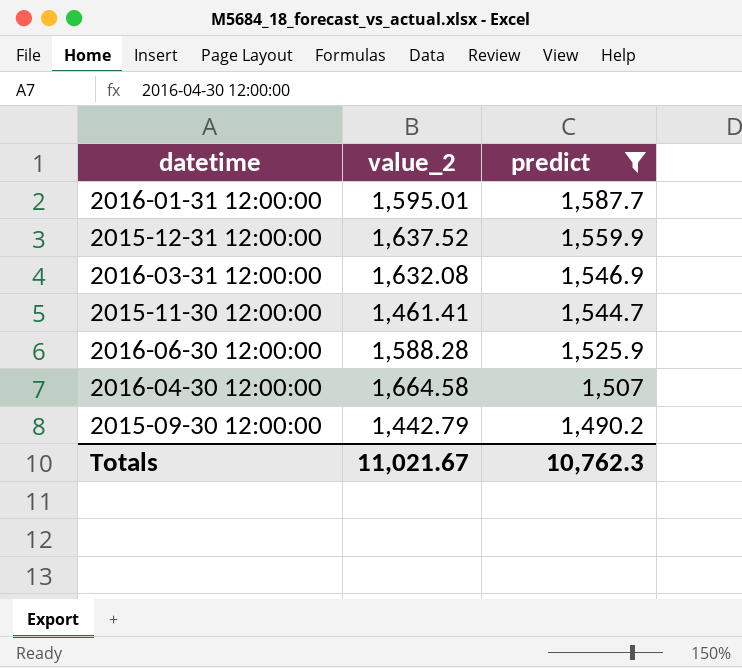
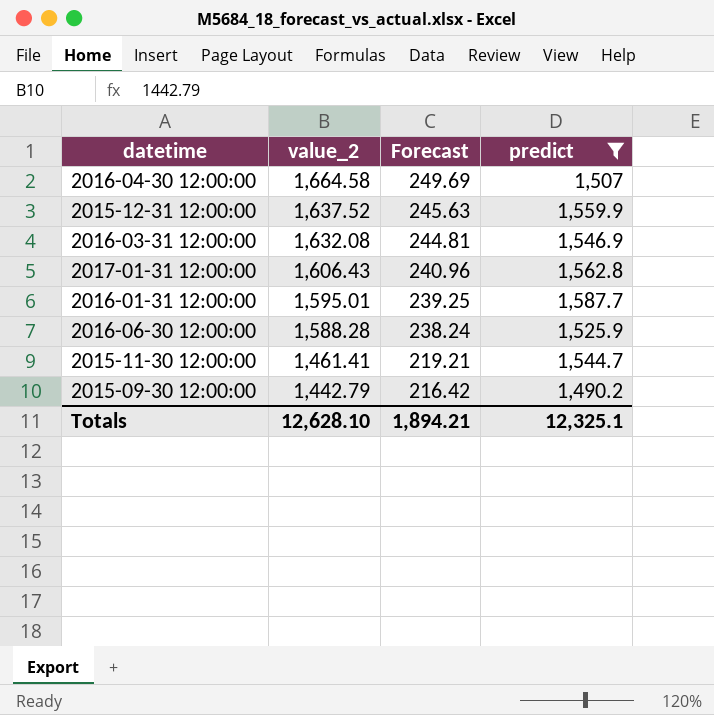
row order: predict descending -> value_2 descending
column Forecast | formula: none -> [value_2] * 0.15
row 2017-01-31 12:00:00: none -> 1,606.43 | 240.96 | 1,562.8
Totals | value_2: 11,021.67 -> 12,628.10
Totals | predict: 10,762.3 -> 12,325.1

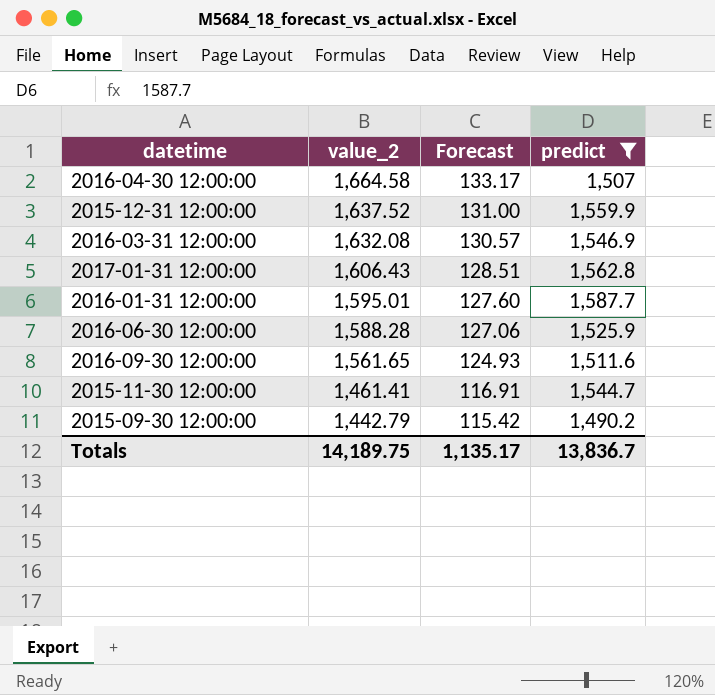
column Forecast | formula: [value_2] * 0.15 -> [value_2] * 0.08
row 2016-09-30 12:00:00: none -> 1,561.65 | 124.93 | 1,511.6
Totals | value_2: 12,628.10 -> 14,189.75
Totals | Forecast: 1,894.21 -> 1,135.17
Totals | predict: 12,325.1 -> 13,836.7

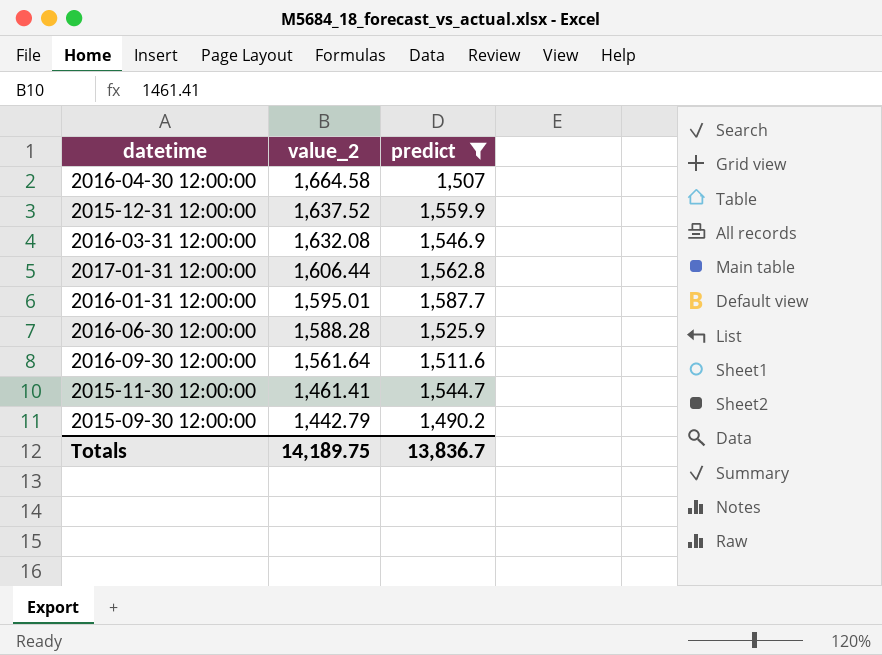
column Forecast | formula: [value_2] * 0.08 -> none
2017-01-31 12:00:00 | value_2: 1,606.43 -> 1,606.44
2016-09-30 12:00:00 | value_2: 1,561.65 -> 1,561.64

